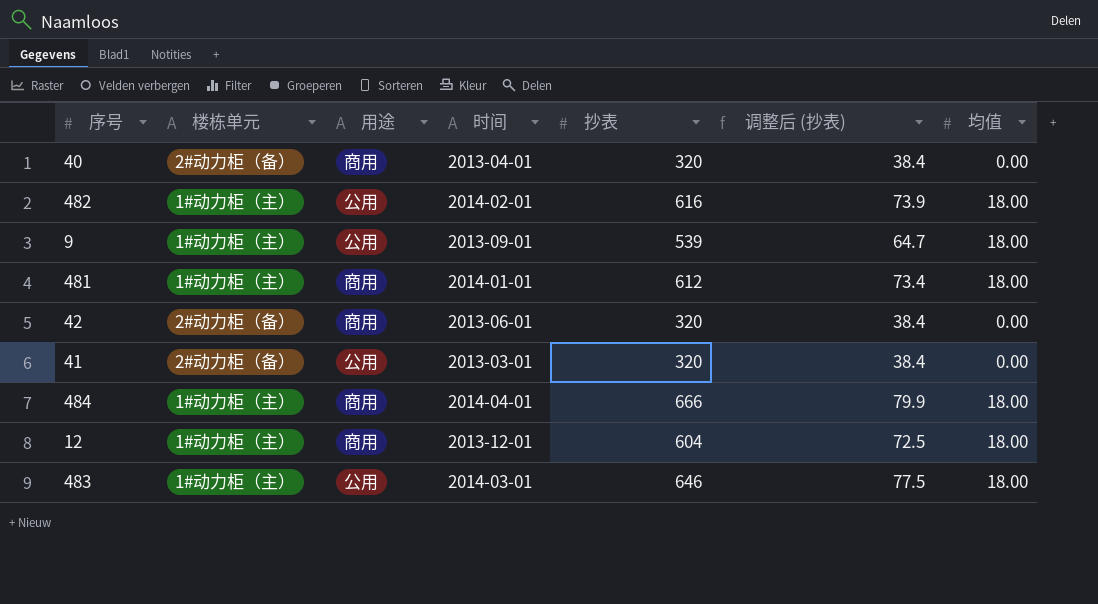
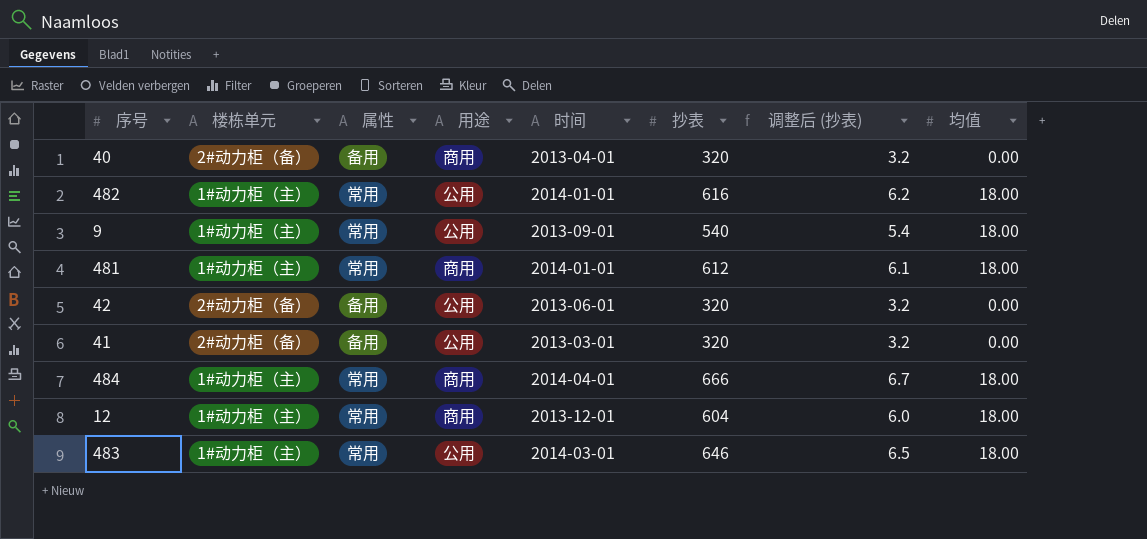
column 属性 | position: none -> 3
column 调整后 (抄表) | formula: [抄表] * 0.12 -> [抄表] * 0.01
482 | 时间: 2014-02-01 -> 2014-01-01
9 | 抄表: 539 -> 540
42 | 用途: 商用 -> 公用

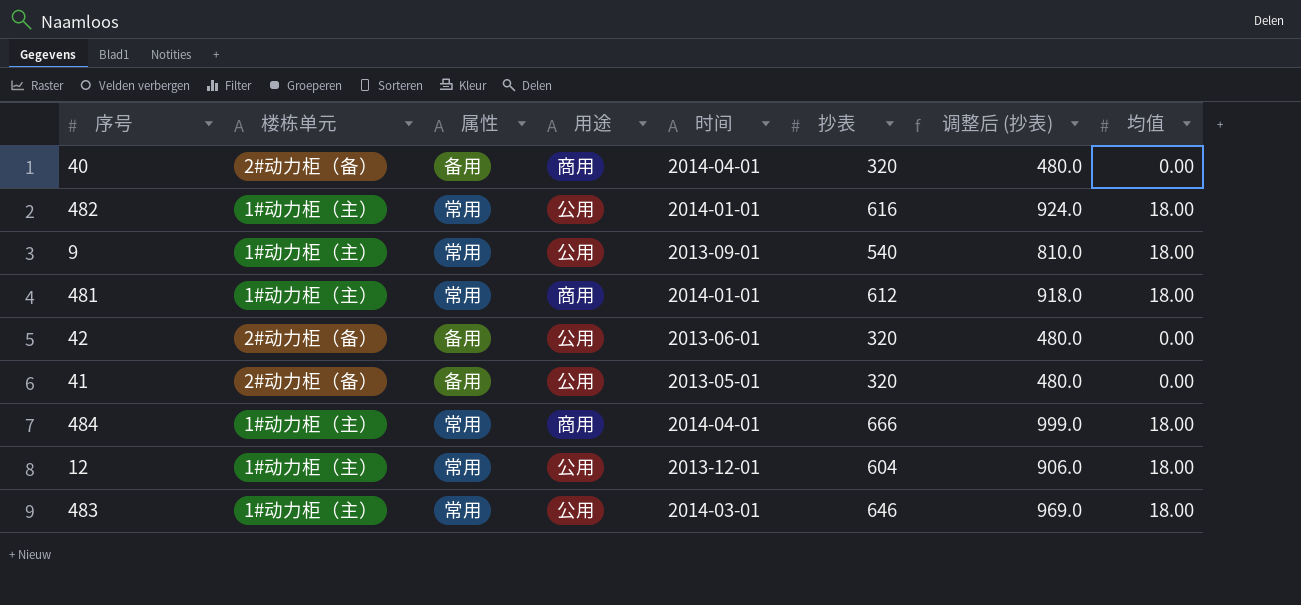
column 调整后 (抄表) | formula: [抄表] * 0.01 -> [抄表] * 1.5
40 | 时间: 2013-04-01 -> 2014-04-01
41 | 时间: 2013-03-01 -> 2013-05-01
12 | 用途: 商用 -> 公用

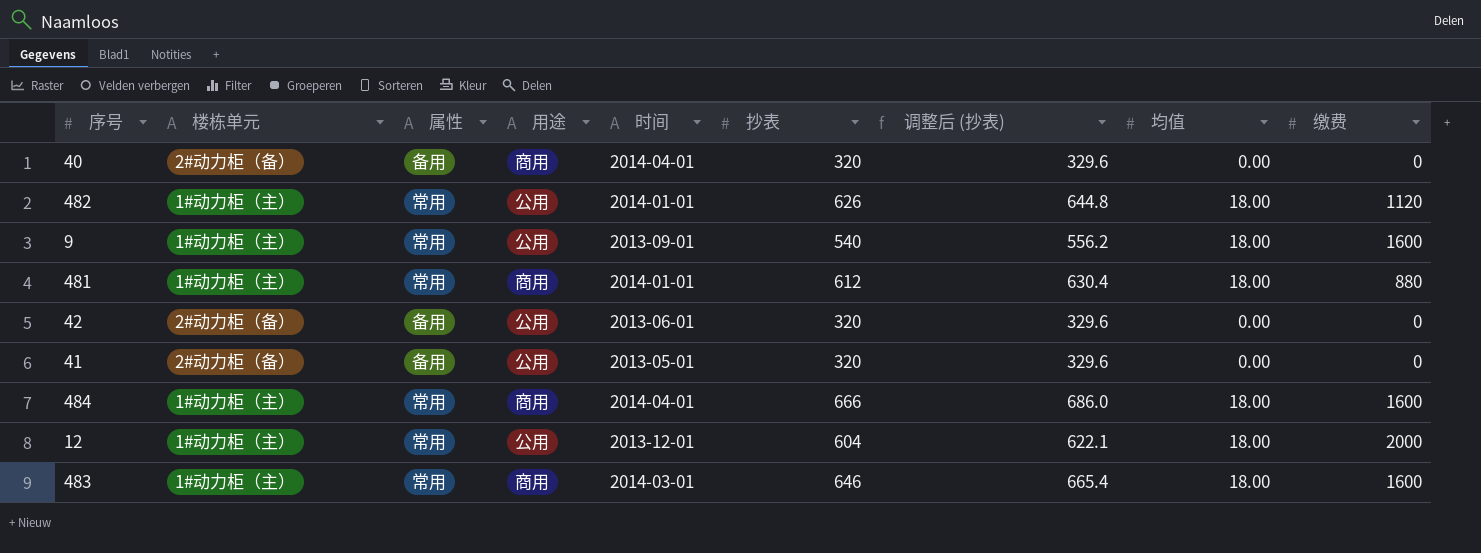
column 调整后 (抄表) | formula: [抄表] * 1.5 -> [抄表] * 1.03
column 缴费 | position: none -> 9
482 | 抄表: 616 -> 626
483 | 用途: 公用 -> 商用

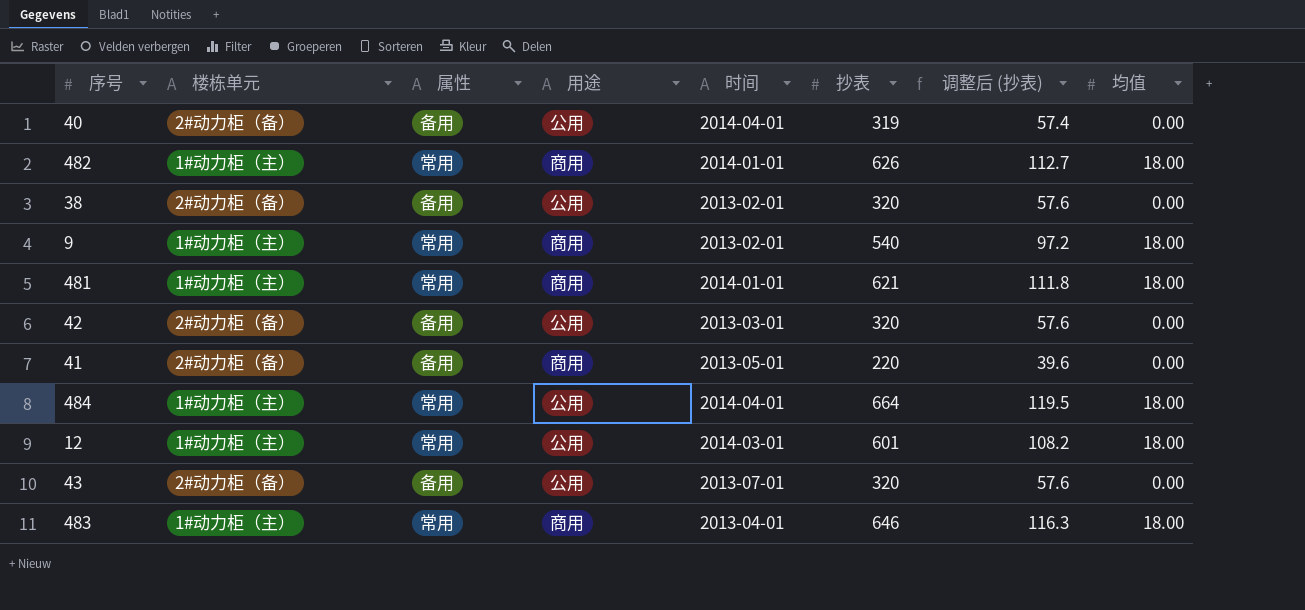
column 缴费 | position: 9 -> none
column 调整后 (抄表) | formula: [抄表] * 1.03 -> [抄表] * 0.18
40 | 用途: 商用 -> 公用
40 | 抄表: 320 -> 319
482 | 用途: 公用 -> 商用
row 38: none -> 2#动力柜（备） | 备用 | 公用 | 2013-02-01 | 320 | 57.6 | 0.00
9 | 用途: 公用 -> 商用
9 | 时间: 2013-09-01 -> 2013-02-01
481 | 抄表: 612 -> 621
42 | 时间: 2013-06-01 -> 2013-03-01
41 | 用途: 公用 -> 商用
41 | 抄表: 320 -> 220
484 | 用途: 商用 -> 公用
484 | 抄表: 666 -> 664
12 | 时间: 2013-12-01 -> 2014-03-01
12 | 抄表: 604 -> 601
row 43: none -> 2#动力柜（备） | 备用 | 公用 | 2013-07-01 | 320 | 57.6 | 0.00
483 | 时间: 2014-03-01 -> 2013-04-01

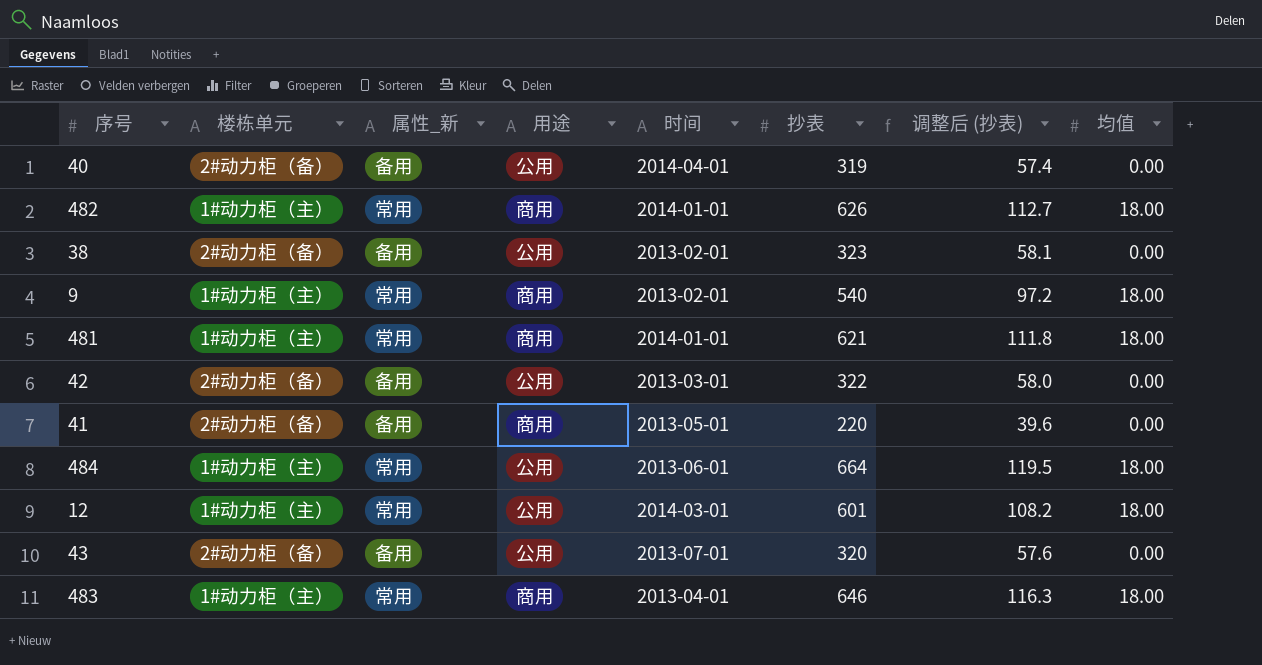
column name: 属性 -> 属性_新
38 | 抄表: 320 -> 323
38 | 调整后 (抄表): 57.6 -> 58.1
42 | 抄表: 320 -> 322
42 | 调整后 (抄表): 57.6 -> 58.0
484 | 时间: 2014-04-01 -> 2013-06-01

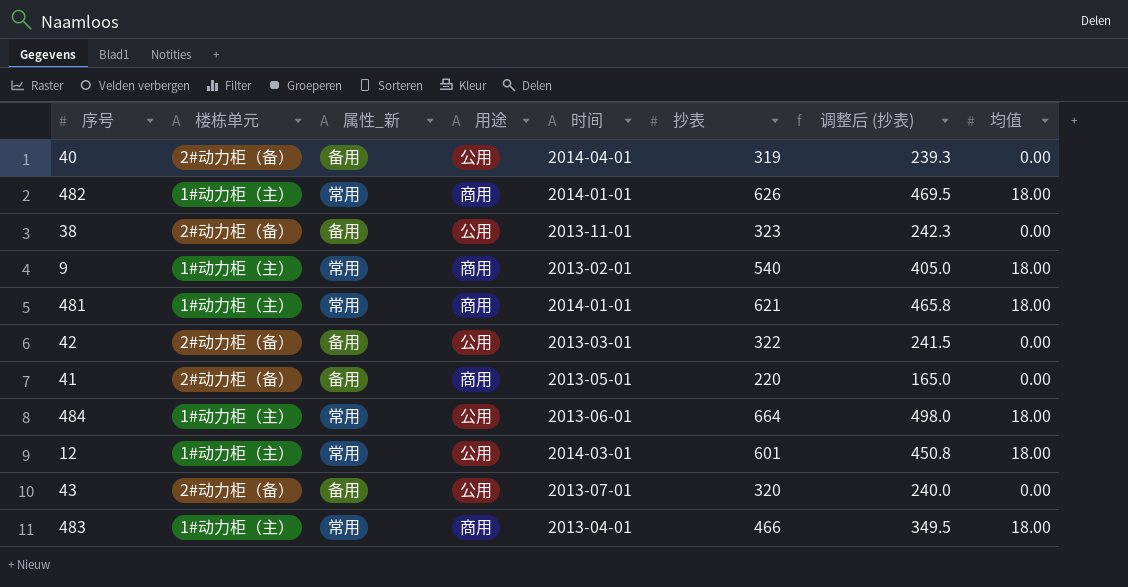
column 调整后 (抄表) | formula: [抄表] * 0.18 -> [抄表] * 0.75
38 | 时间: 2013-02-01 -> 2013-11-01
483 | 抄表: 646 -> 466

